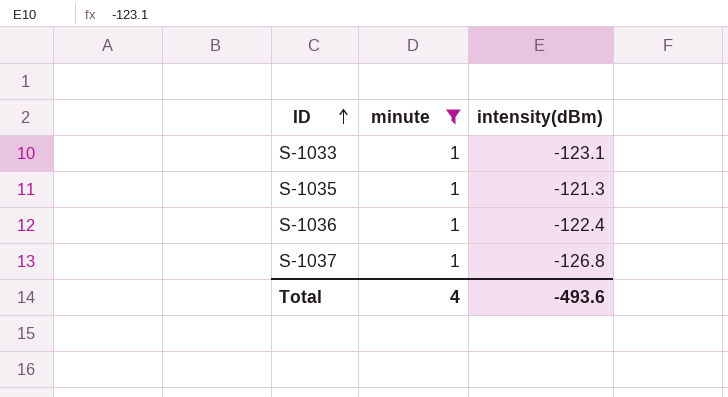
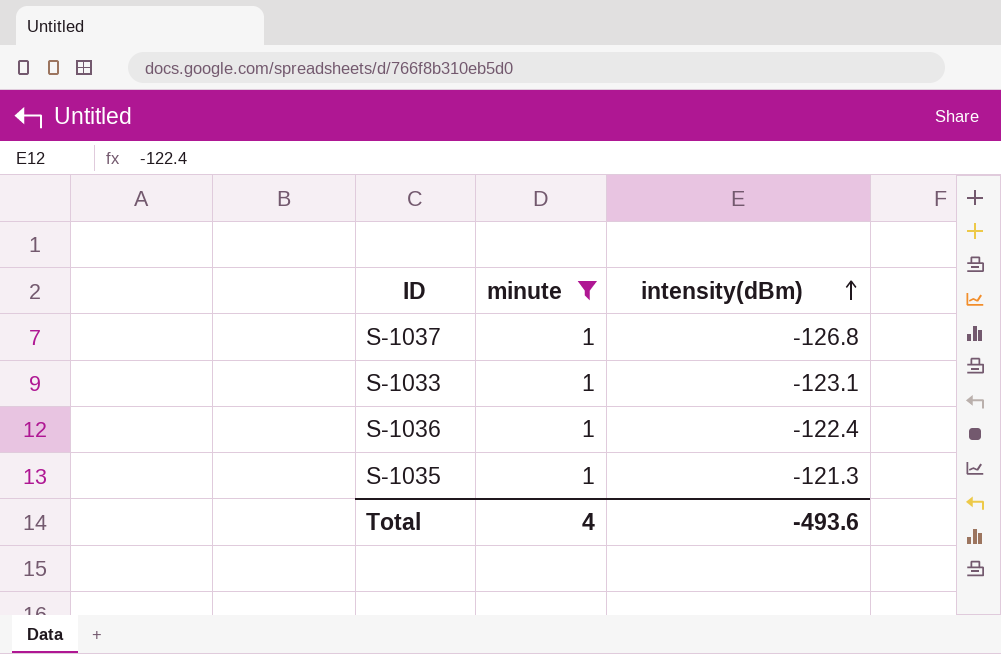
row order: ID ascending -> intensity(dBm) ascending

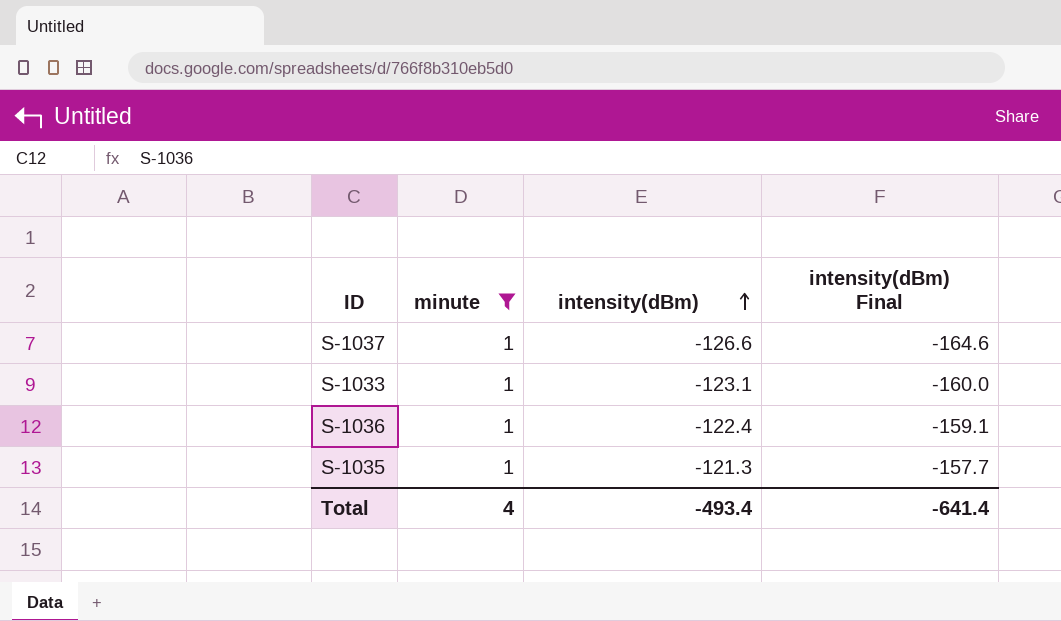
column intensity(dBm) Final | formula: none -> [intensity(dBm)] * 1.3
S-1037 | intensity(dBm): -126.8 -> -126.6
Total | intensity(dBm): -493.6 -> -493.4

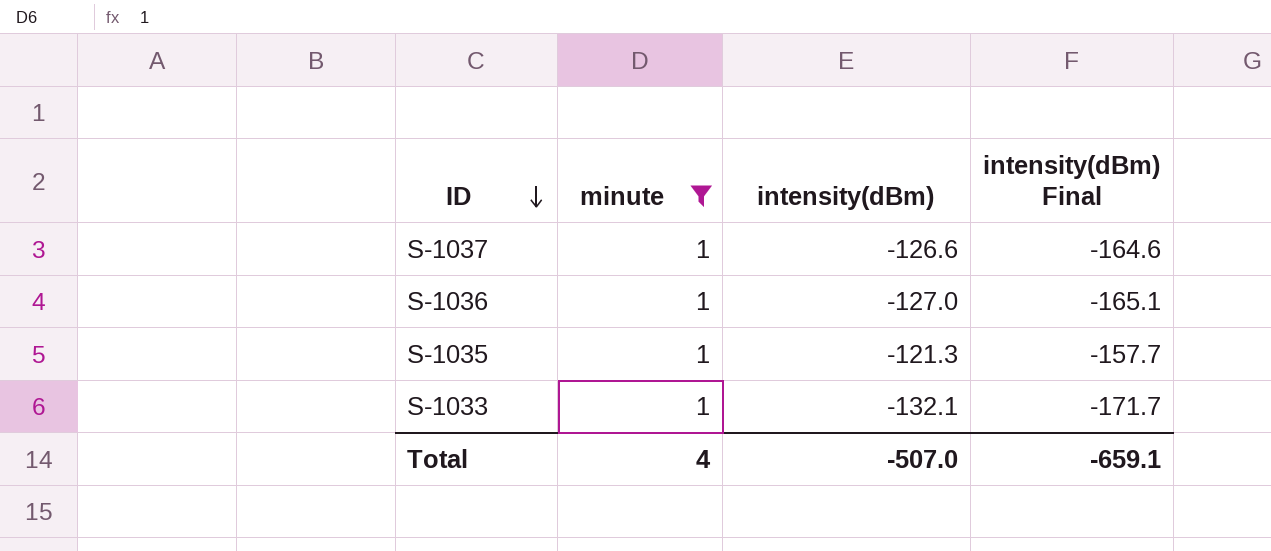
row order: intensity(dBm) ascending -> ID descending
S-1036 | intensity(dBm): -122.4 -> -127.0
S-1036 | intensity(dBm) Final: -159.1 -> -165.1
S-1033 | intensity(dBm): -123.1 -> -132.1
S-1033 | intensity(dBm) Final: -160.0 -> -171.7
Total | intensity(dBm): -493.4 -> -507.0
Total | intensity(dBm) Final: -641.4 -> -659.1

